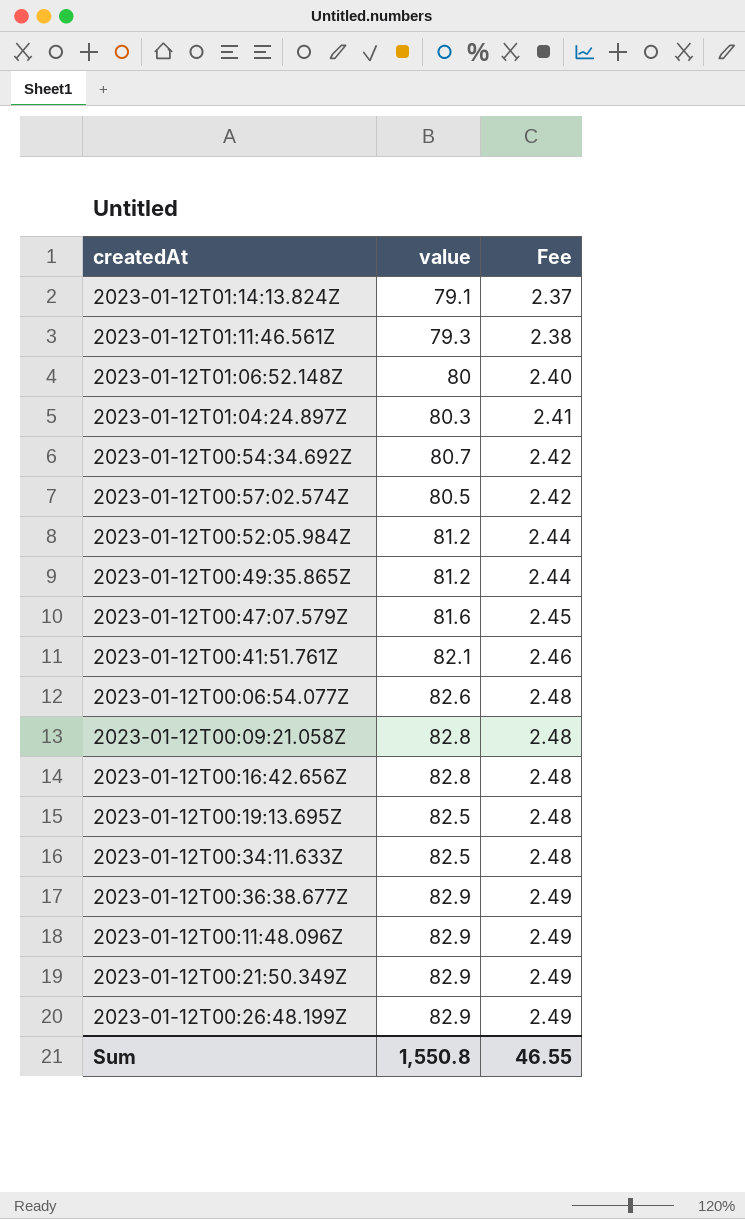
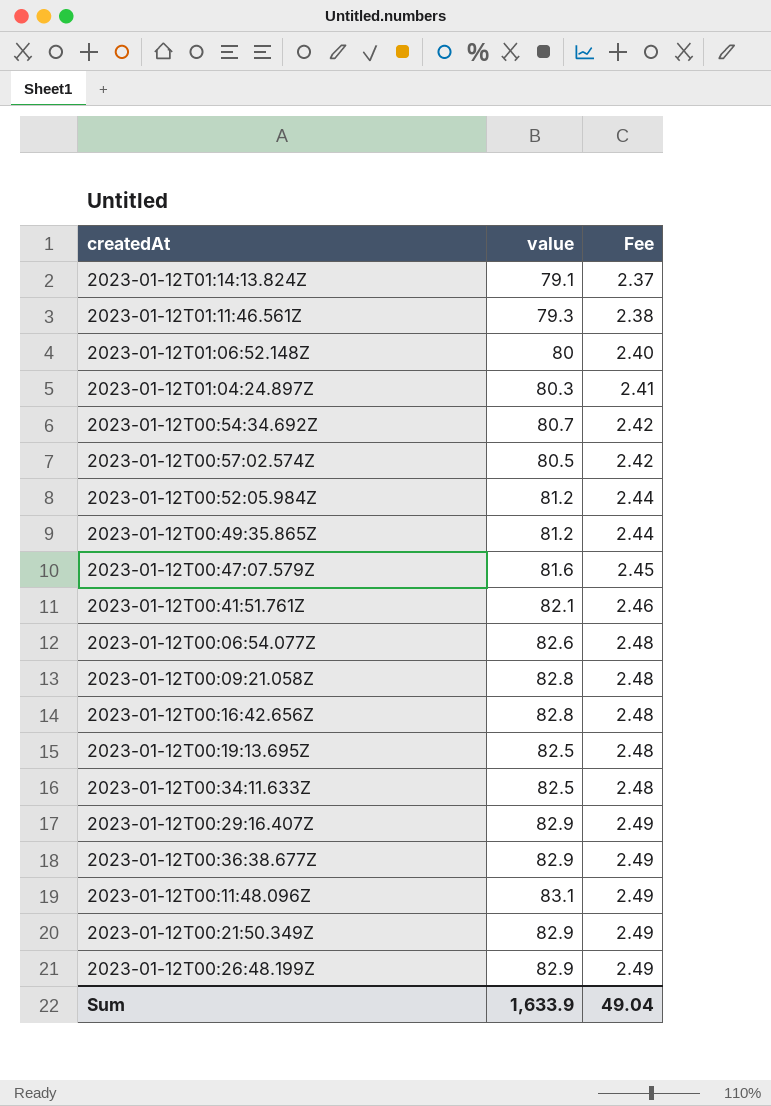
row 2023-01-12T00:29:16.407Z: none -> 82.9 | 2.49
2023-01-12T00:11:48.096Z | value: 82.9 -> 83.1
Sum | value: 1,550.8 -> 1,633.9
Sum | Fee: 46.55 -> 49.04

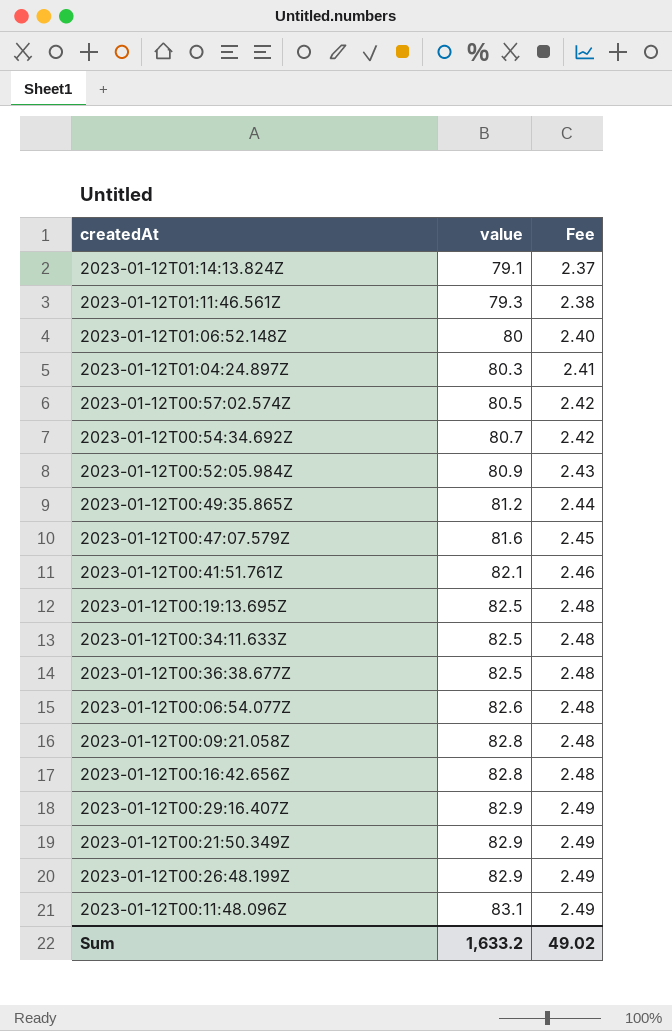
row order: Fee ascending -> value ascending
2023-01-12T00:52:05.984Z | value: 81.2 -> 80.9
2023-01-12T00:52:05.984Z | Fee: 2.44 -> 2.43
2023-01-12T00:36:38.677Z | value: 82.9 -> 82.5
2023-01-12T00:36:38.677Z | Fee: 2.49 -> 2.48
Sum | value: 1,633.9 -> 1,633.2
Sum | Fee: 49.04 -> 49.02

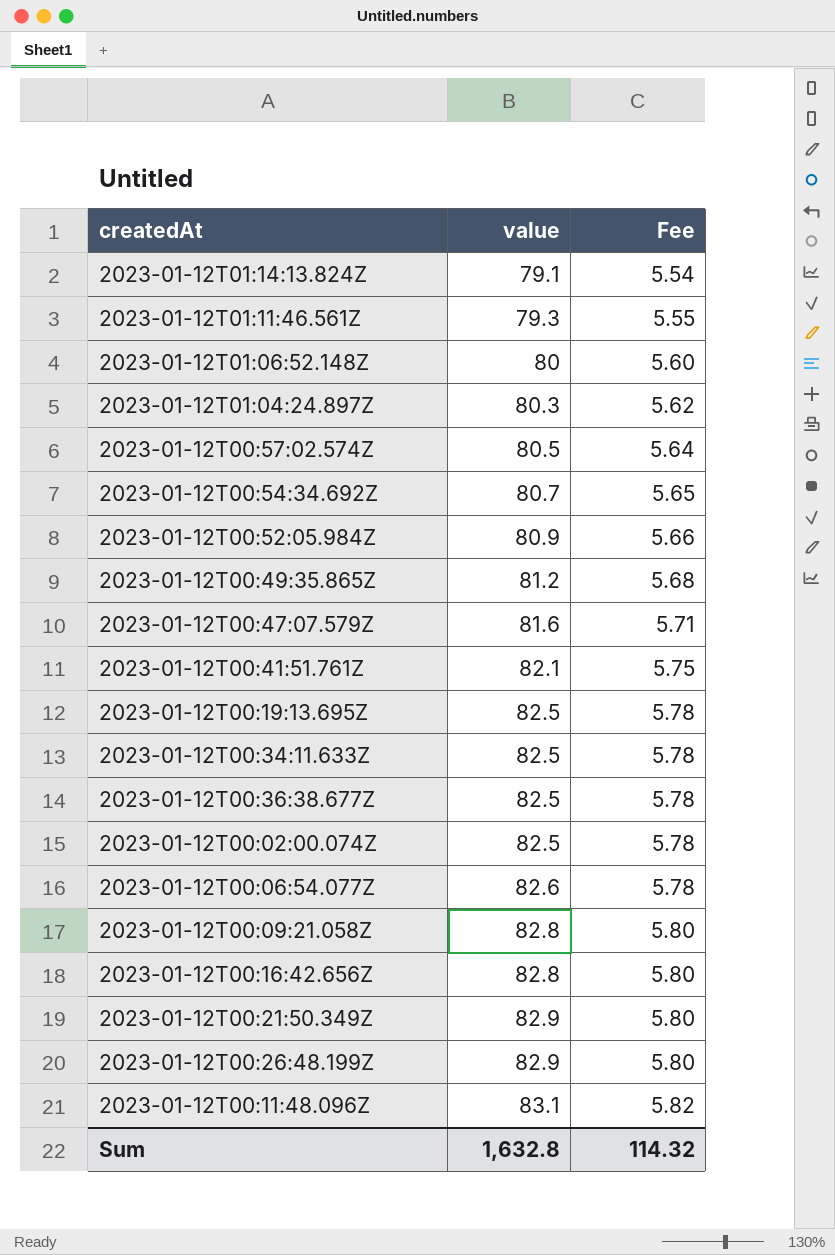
column Fee | formula: [value] * 0.03 -> [value] * 0.07
row 2023-01-12T00:29:16.407Z: 82.9 | 2.49 -> none
row 2023-01-12T00:02:00.074Z: none -> 82.5 | 5.78
Sum | value: 1,633.2 -> 1,632.8
Sum | Fee: 49.02 -> 114.32

